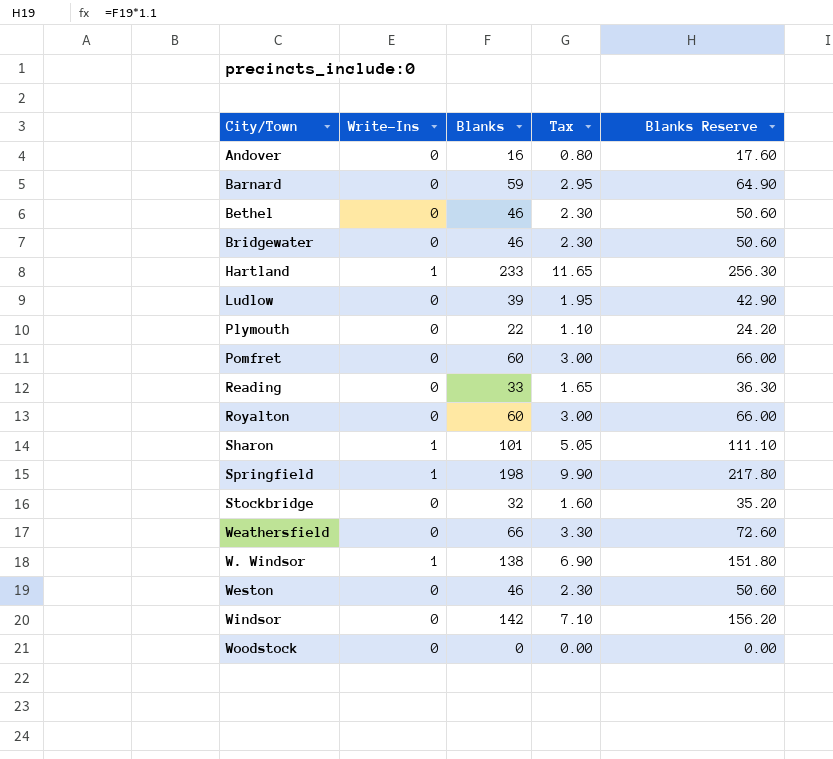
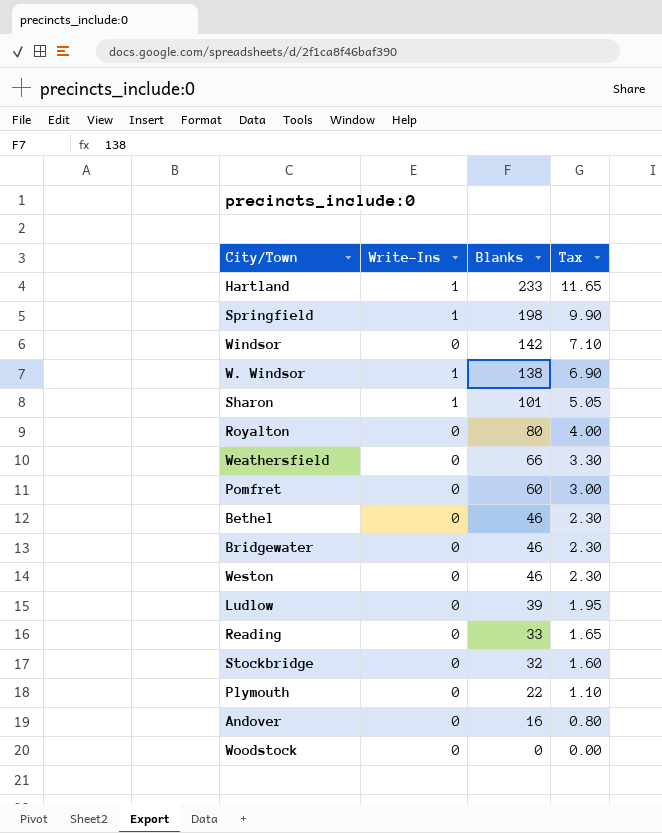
row order: none -> Blanks descending
column Blanks Reserve | formula: [Blanks] * 1.1 -> none
row Barnard: 0 | 59 | 2.95 | 64.90 -> none
Royalton | Blanks: 60 -> 80
Royalton | Tax: 3.00 -> 4.00

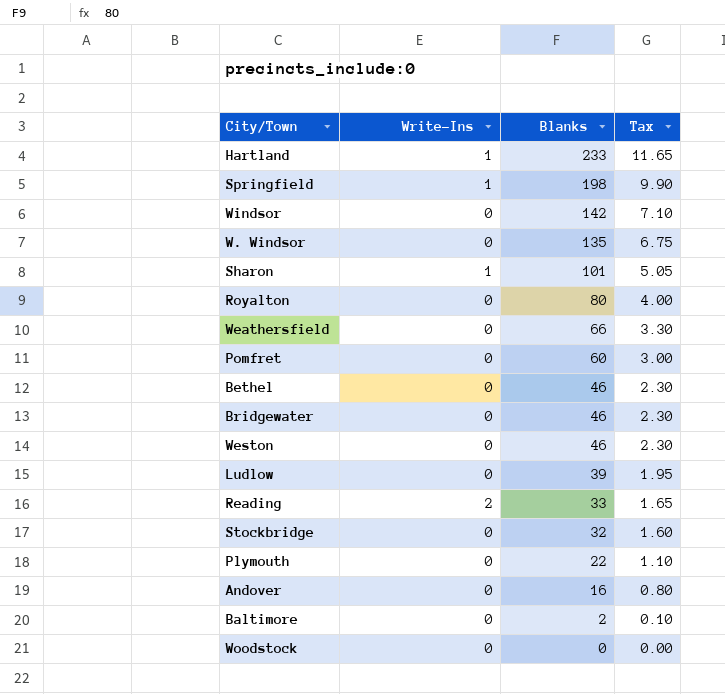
W. Windsor | Write-Ins: 1 -> 0
W. Windsor | Blanks: 138 -> 135
W. Windsor | Tax: 6.90 -> 6.75
Reading | Write-Ins: 0 -> 2
row Baltimore: none -> 0 | 2 | 0.10

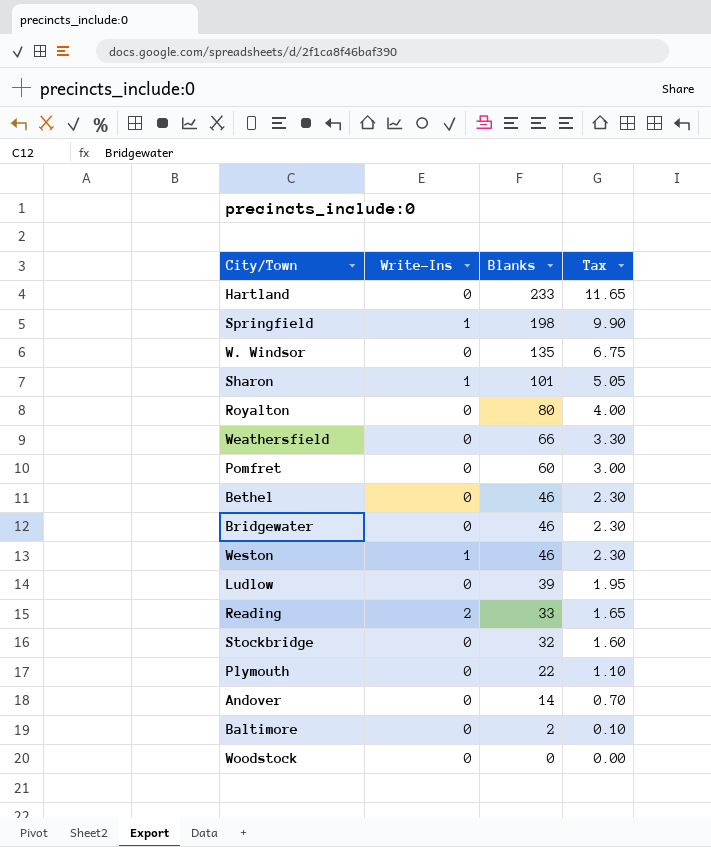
row Windsor: 0 | 142 | 7.10 -> none
Hartland | Write-Ins: 1 -> 0
Weston | Write-Ins: 0 -> 1
Andover | Blanks: 16 -> 14
Andover | Tax: 0.80 -> 0.70

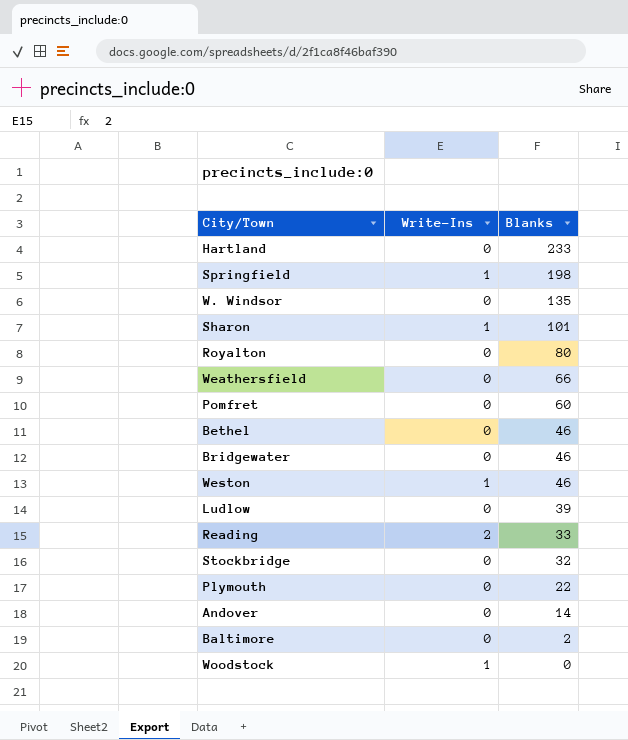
column Tax | formula: [Blanks] * 0.05 -> none
Woodstock | Write-Ins: 0 -> 1

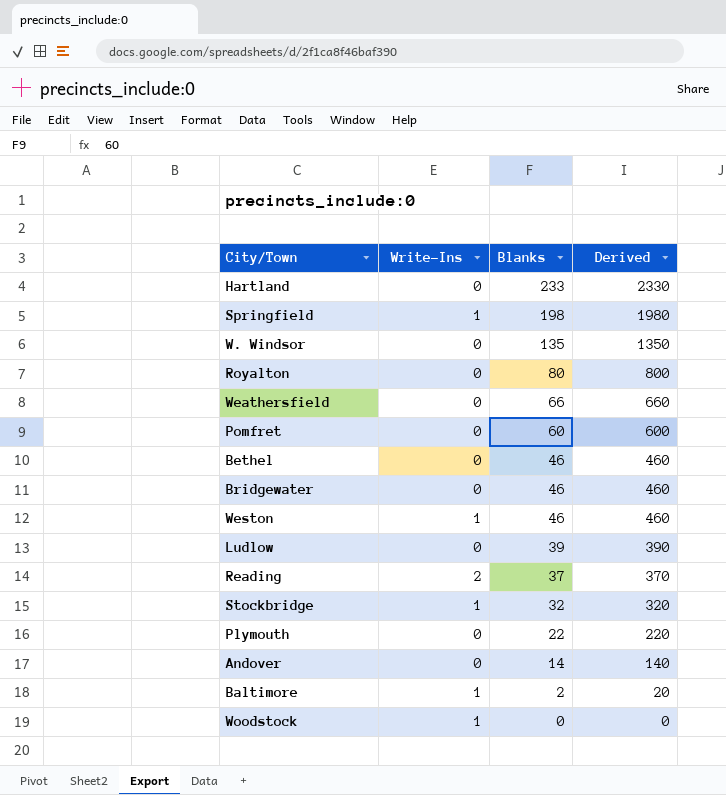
column Derived | formula: none -> [Blanks] * 10
row Sharon: 1 | 101 -> none
Reading | Blanks: 33 -> 37
Stockbridge | Write-Ins: 0 -> 1
Baltimore | Write-Ins: 0 -> 1

